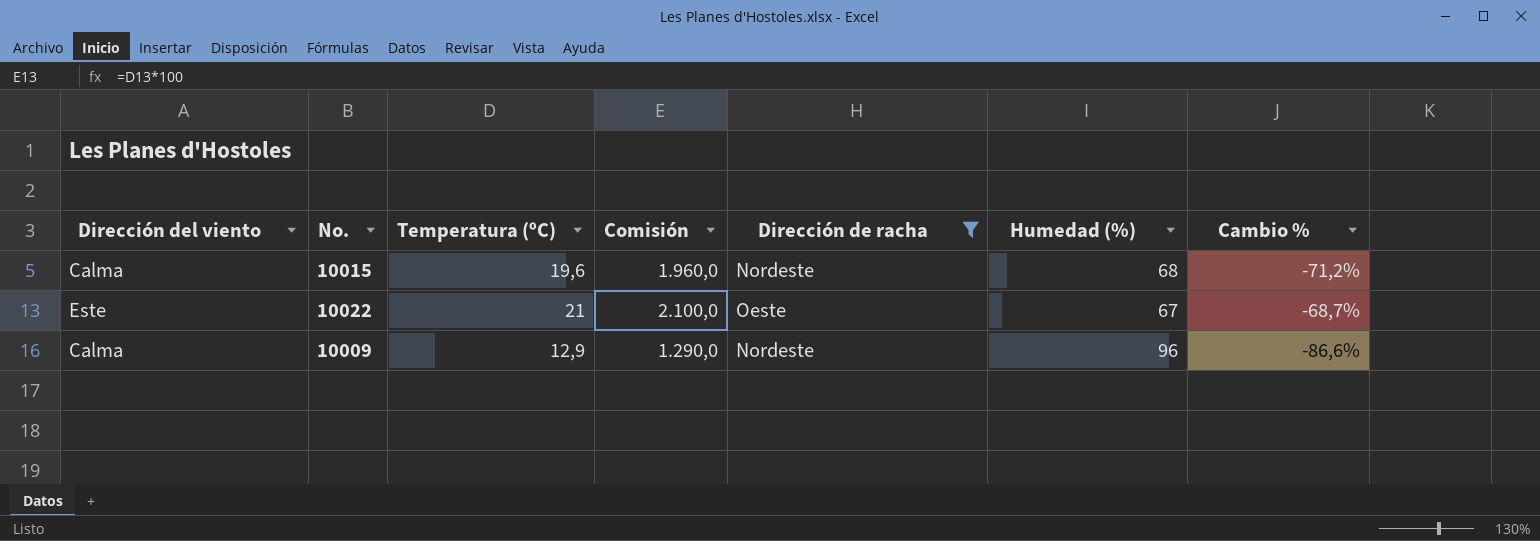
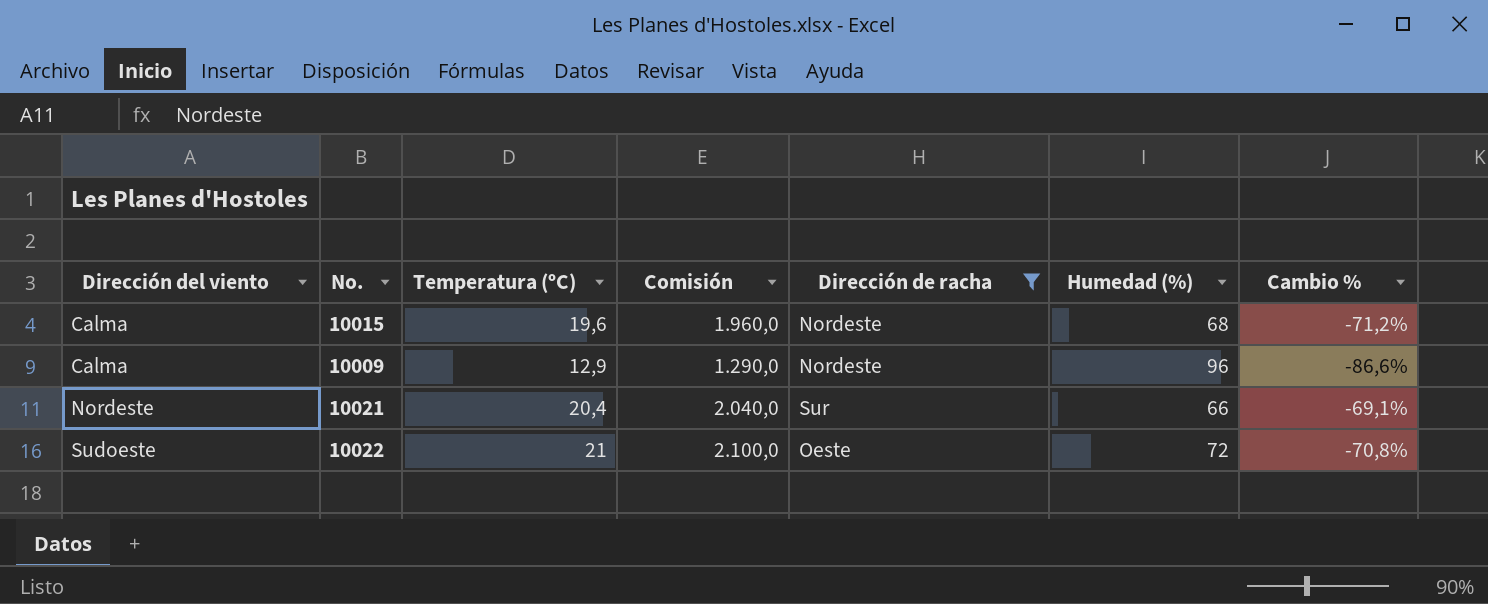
row order: none -> Dirección del viento ascending
row 10021: none -> Nordeste | 20,4 | 2.040,0 | Sur | 66 | -69,1%
10022 | Dirección del viento: Este -> Sudoeste
10022 | Humedad (%): 67 -> 72
10022 | Cambio %: -68,7% -> -70,8%

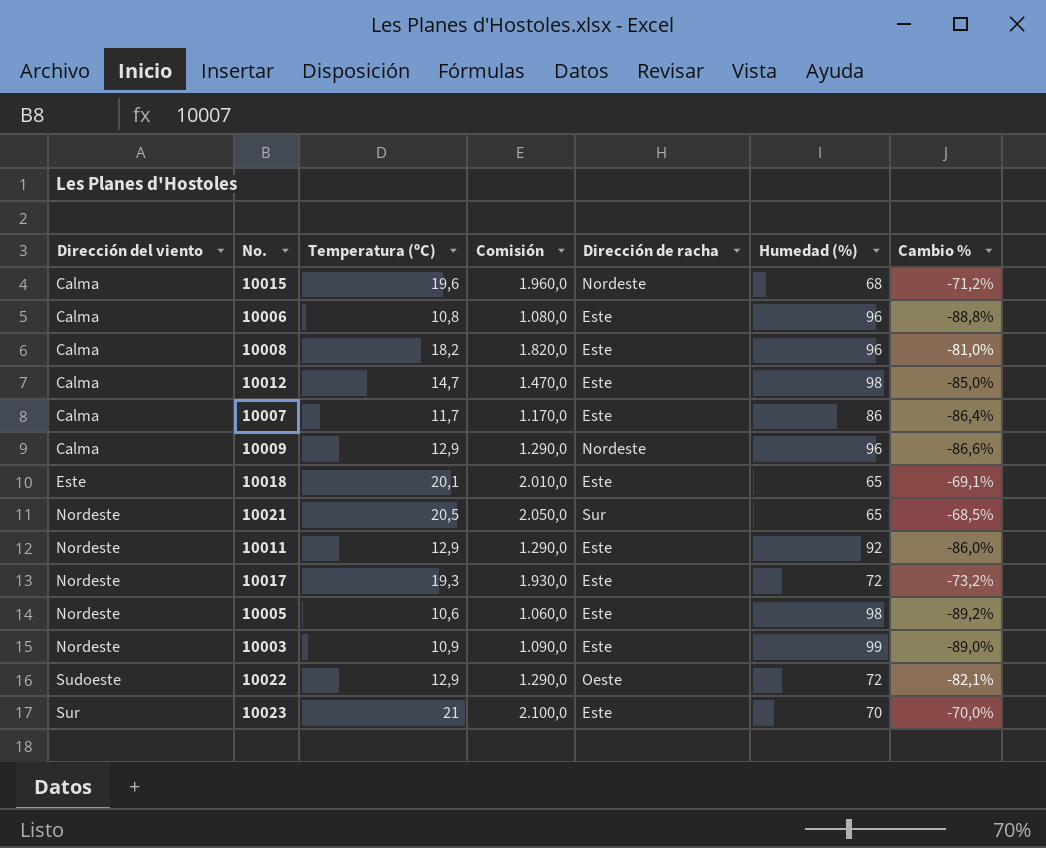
filter: Dirección de racha != Este -> none
10021 | Temperatura (ºC): 20,4 -> 20,5
10021 | Comisión: 2.040,0 -> 2.050,0
10021 | Humedad (%): 66 -> 65
10021 | Cambio %: -69,1% -> -68,5%
10022 | Temperatura (ºC): 21 -> 12,9
10022 | Comisión: 2.100,0 -> 1.290,0
10022 | Cambio %: -70,8% -> -82,1%

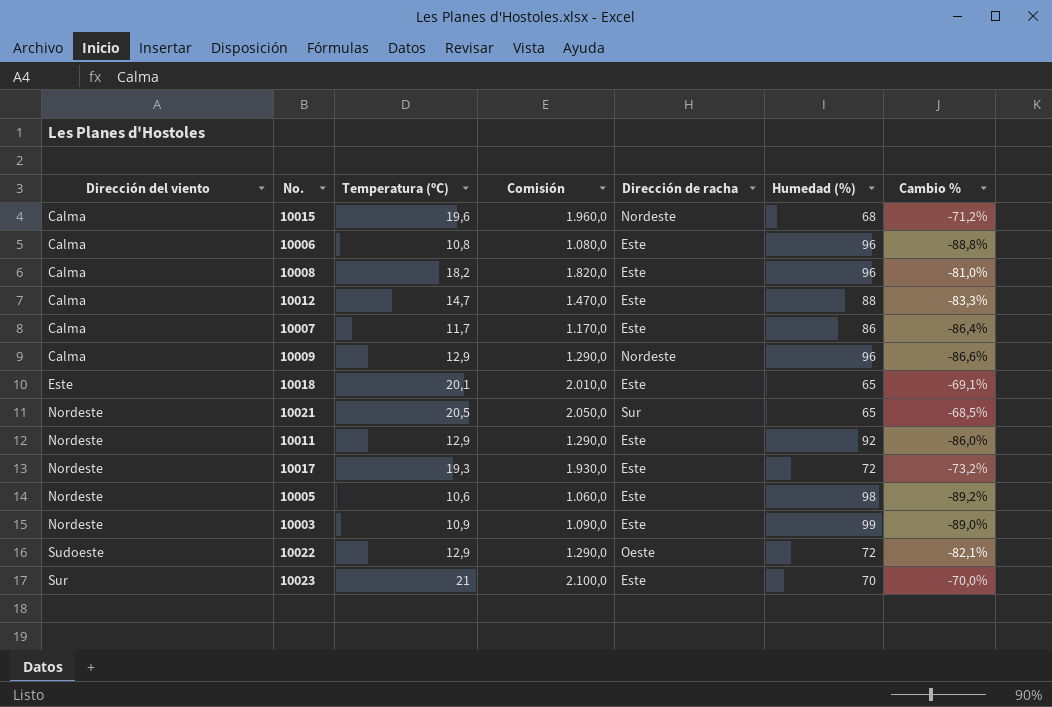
10012 | Humedad (%): 98 -> 88
10012 | Cambio %: -85,0% -> -83,3%

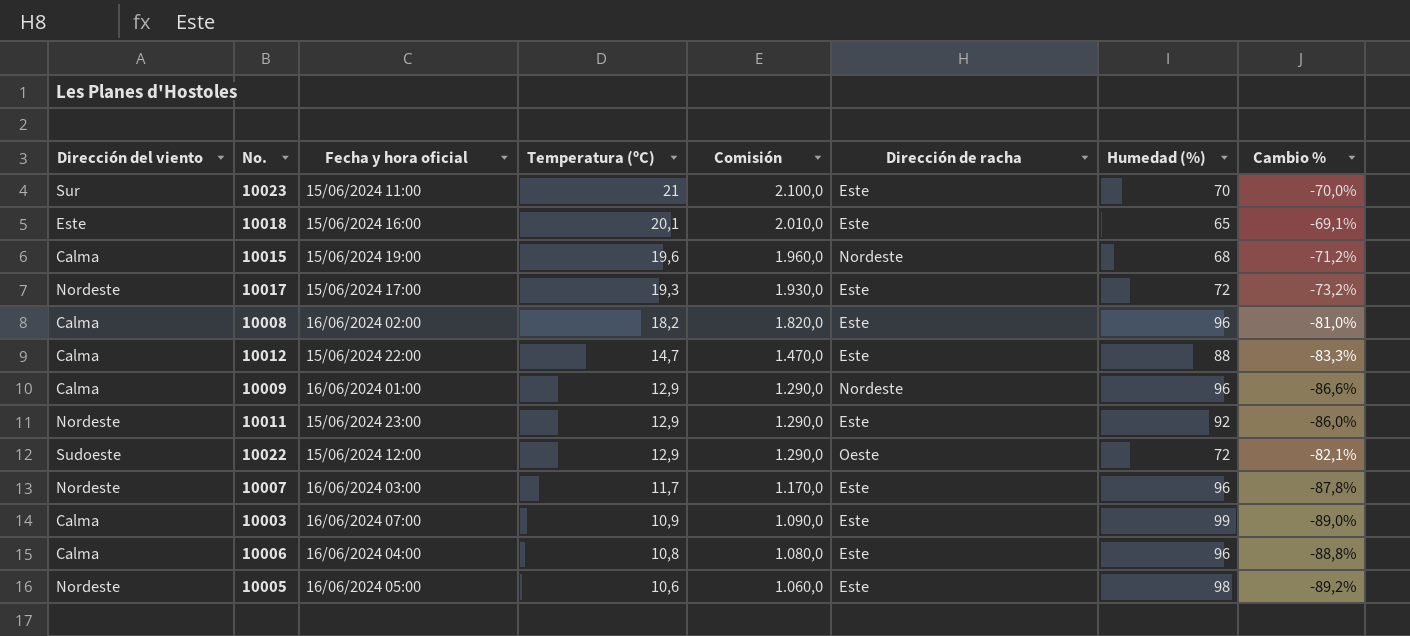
row order: Dirección del viento ascending -> Temperatura (ºC) descending
column Fecha y hora oficial | position: none -> 3
row 10021: Nordeste | 20,5 | 2.050,0 | Sur | 65 | -68,5% -> none
10007 | Dirección del viento: Calma -> Nordeste
10007 | Humedad (%): 86 -> 96
10007 | Cambio %: -86,4% -> -87,8%
10003 | Dirección del viento: Nordeste -> Calma

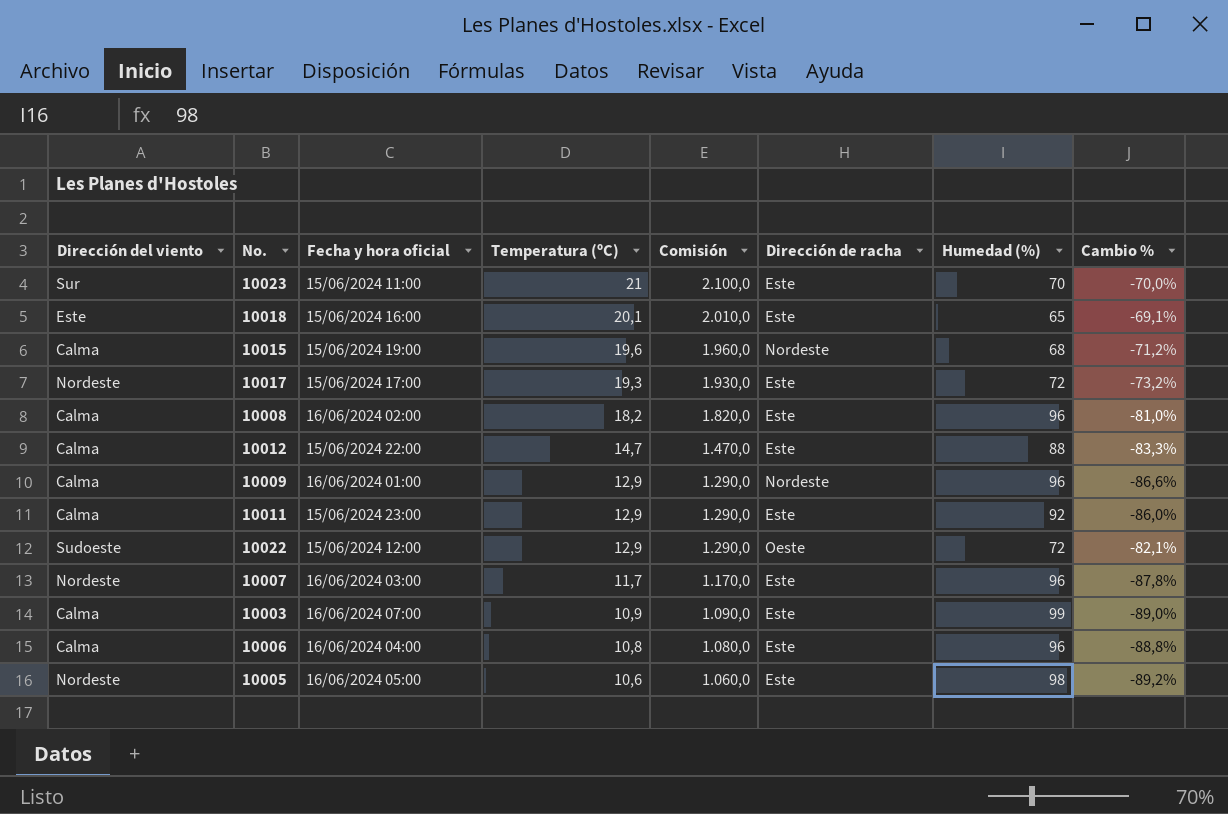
10011 | Dirección del viento: Nordeste -> Calma

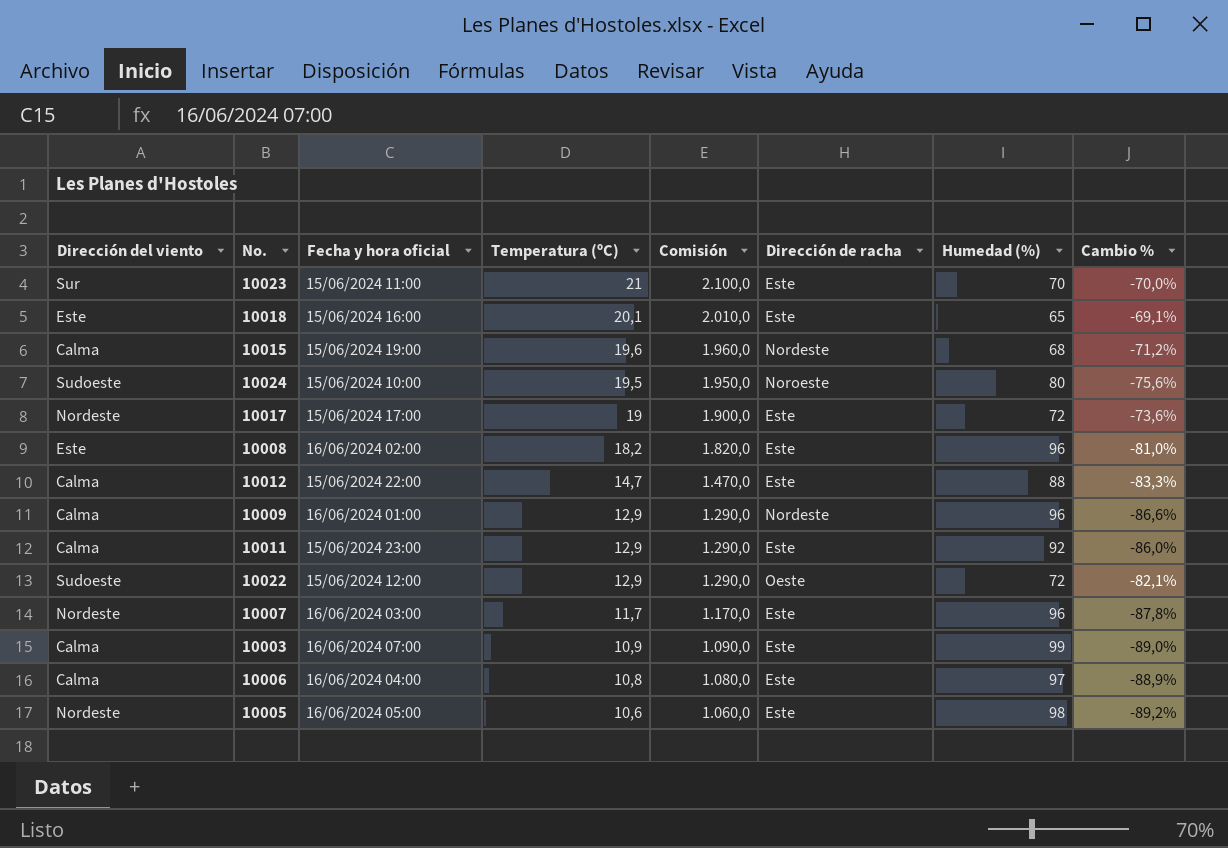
row 10024: none -> Sudoeste | 15/06/2024 10:00 | 19,5 | 1.950,0 | Noroeste | 80 | -75,6%
10017 | Temperatura (ºC): 19,3 -> 19
10017 | Comisión: 1.930,0 -> 1.900,0
10017 | Cambio %: -73,2% -> -73,6%
10008 | Dirección del viento: Calma -> Este
10006 | Humedad (%): 96 -> 97
10006 | Cambio %: -88,8% -> -88,9%

